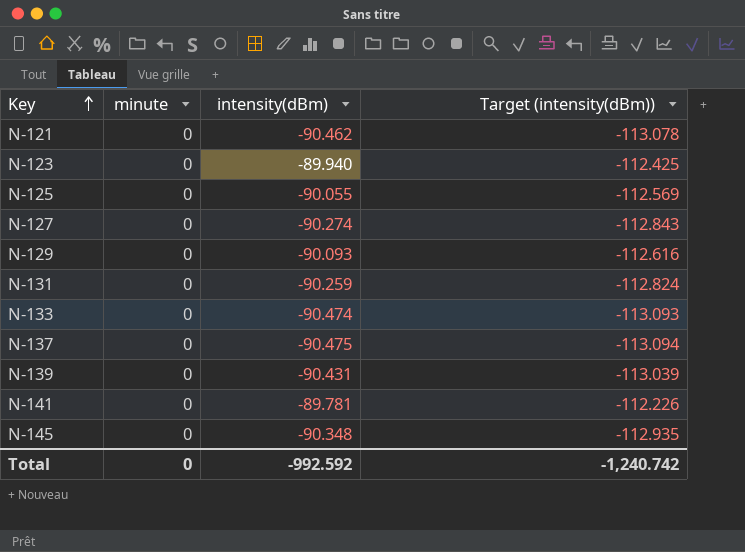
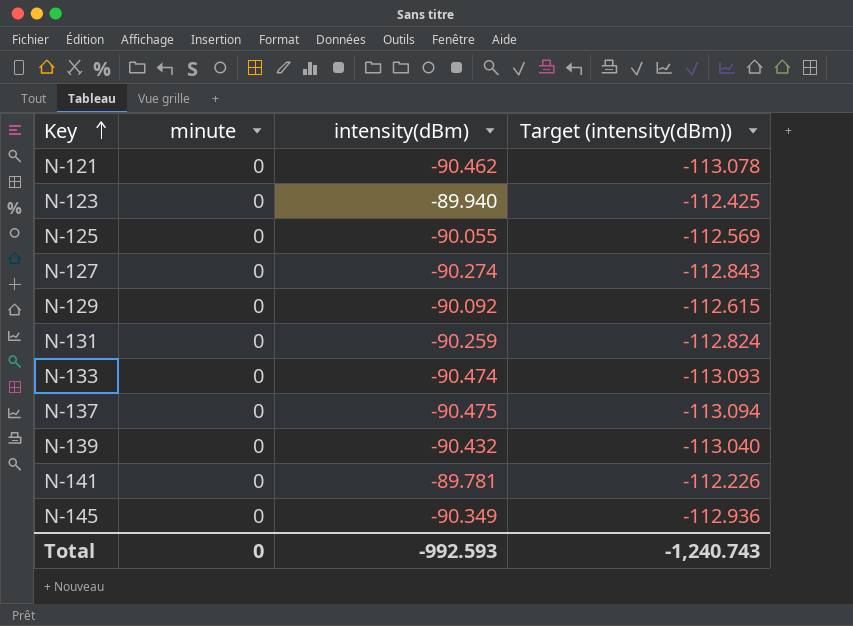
N-129 | intensity(dBm): -90.093 -> -90.092
N-129 | Target (intensity(dBm)): -112.616 -> -112.615
N-139 | intensity(dBm): -90.431 -> -90.432
N-139 | Target (intensity(dBm)): -113.039 -> -113.040
N-145 | intensity(dBm): -90.348 -> -90.349
N-145 | Target (intensity(dBm)): -112.935 -> -112.936
Total | intensity(dBm): -992.592 -> -992.593
Total | Target (intensity(dBm)): -1,240.742 -> -1,240.743

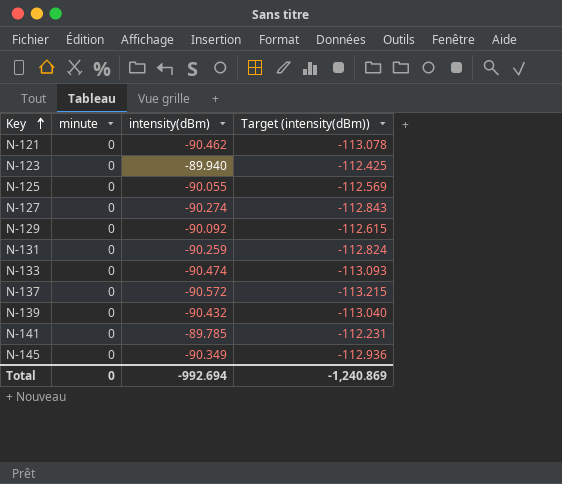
N-137 | intensity(dBm): -90.475 -> -90.572
N-137 | Target (intensity(dBm)): -113.094 -> -113.215
N-141 | intensity(dBm): -89.781 -> -89.785
N-141 | Target (intensity(dBm)): -112.226 -> -112.231
Total | intensity(dBm): -992.593 -> -992.694
Total | Target (intensity(dBm)): -1,240.743 -> -1,240.869

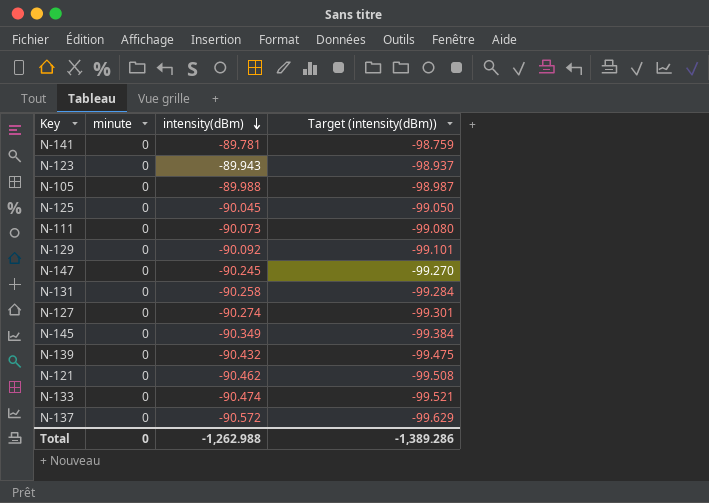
row order: Key ascending -> intensity(dBm) descending
column Target (intensity(dBm)) | formula: [intensity(dBm)] * 1.25 -> [intensity(dBm)] * 1.1
N-141 | intensity(dBm): -89.785 -> -89.781
N-123 | intensity(dBm): -89.940 -> -89.943
row N-105: none -> 0 | -89.988 | -98.987
N-125 | intensity(dBm): -90.055 -> -90.045
row N-111: none -> 0 | -90.073 | -99.080
row N-147: none -> 0 | -90.245 | -99.270
N-131 | intensity(dBm): -90.259 -> -90.258
Total | intensity(dBm): -992.694 -> -1,262.988
Total | Target (intensity(dBm)): -1,240.869 -> -1,389.286

